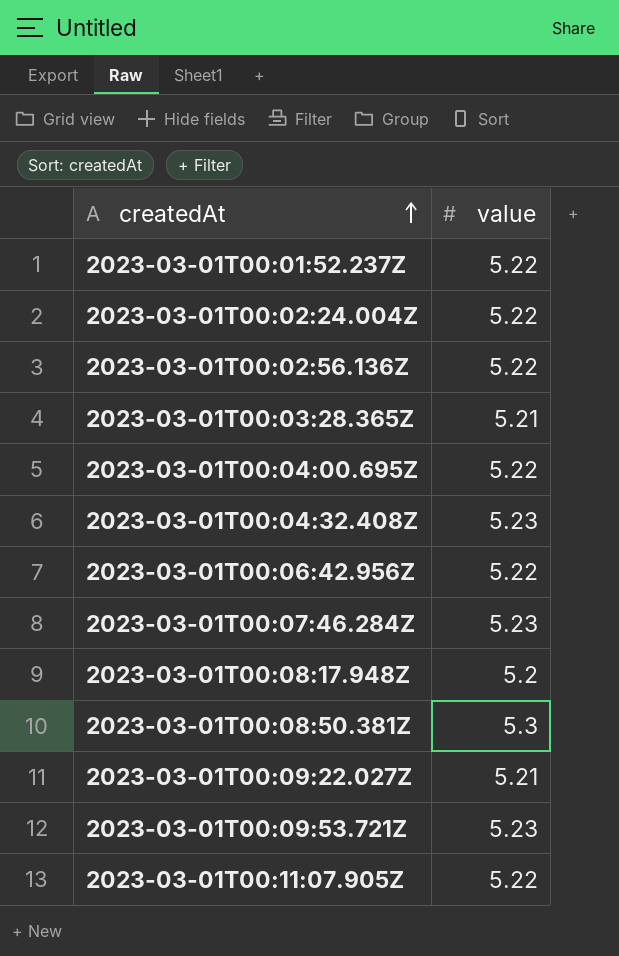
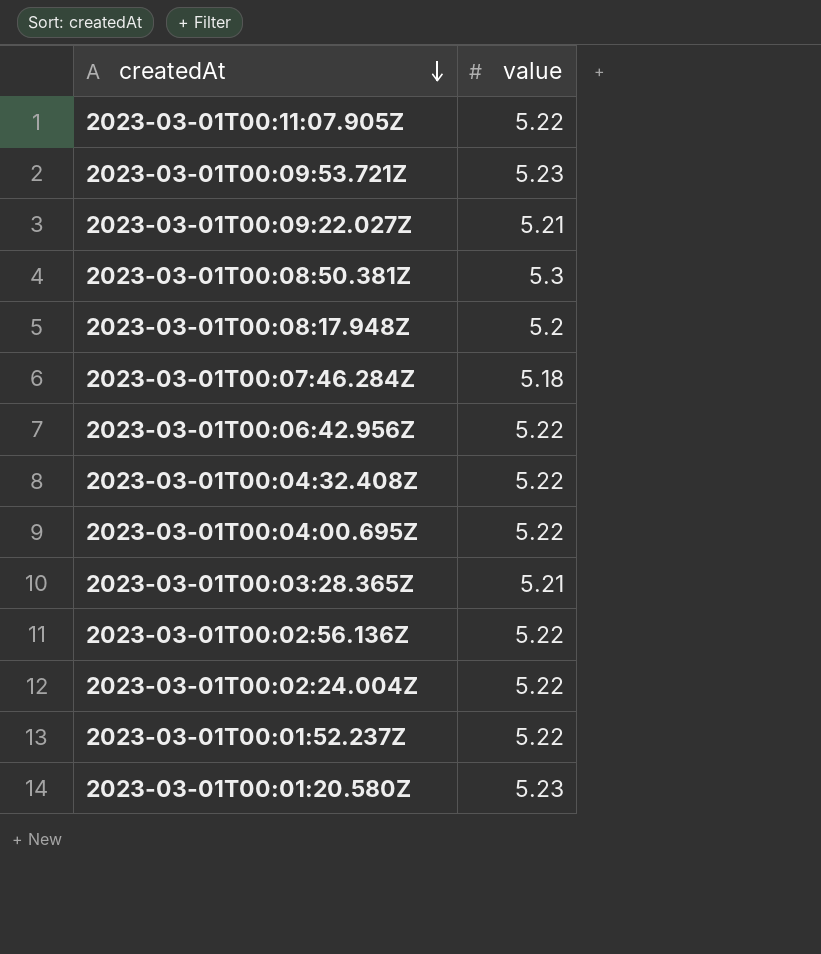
row order: createdAt ascending -> createdAt descending
2023-03-01T00:07:46.284Z | value: 5.23 -> 5.18
2023-03-01T00:04:32.408Z | value: 5.23 -> 5.22
row 2023-03-01T00:01:20.580Z: none -> 5.23

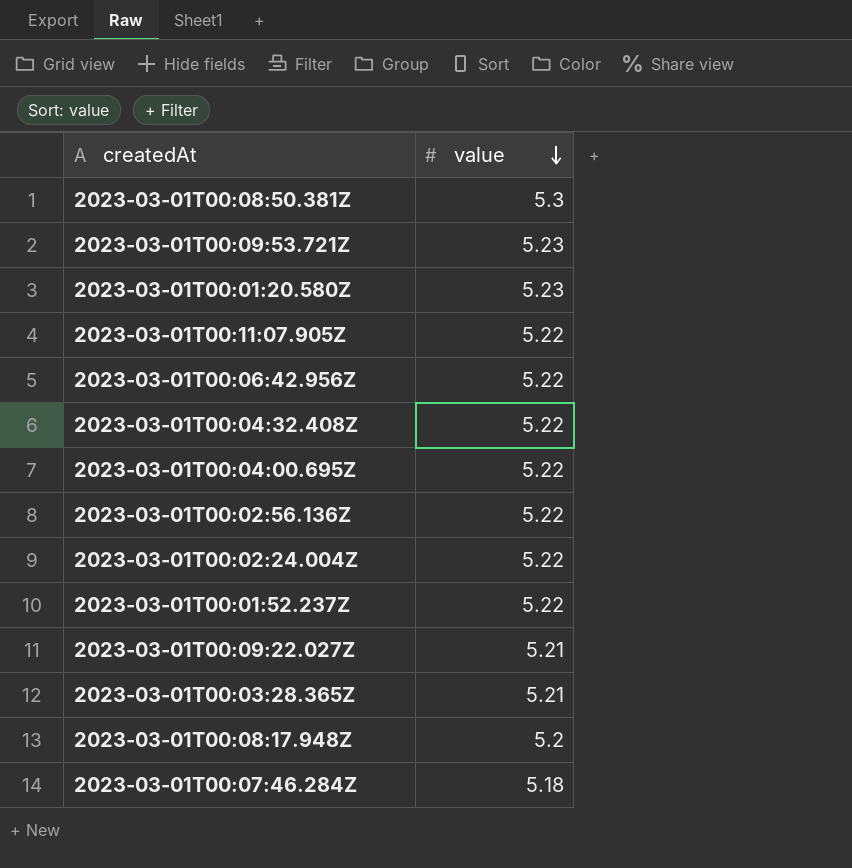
row order: createdAt descending -> value descending

